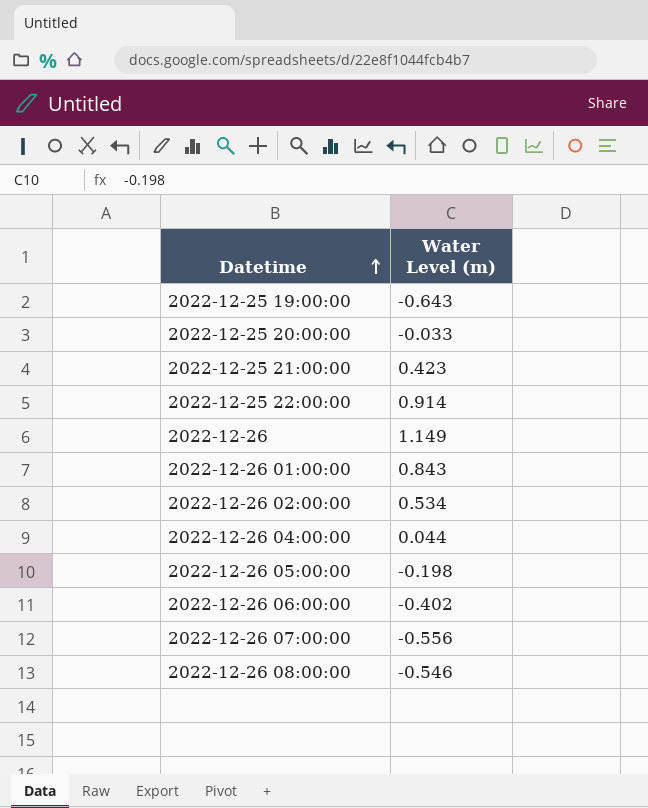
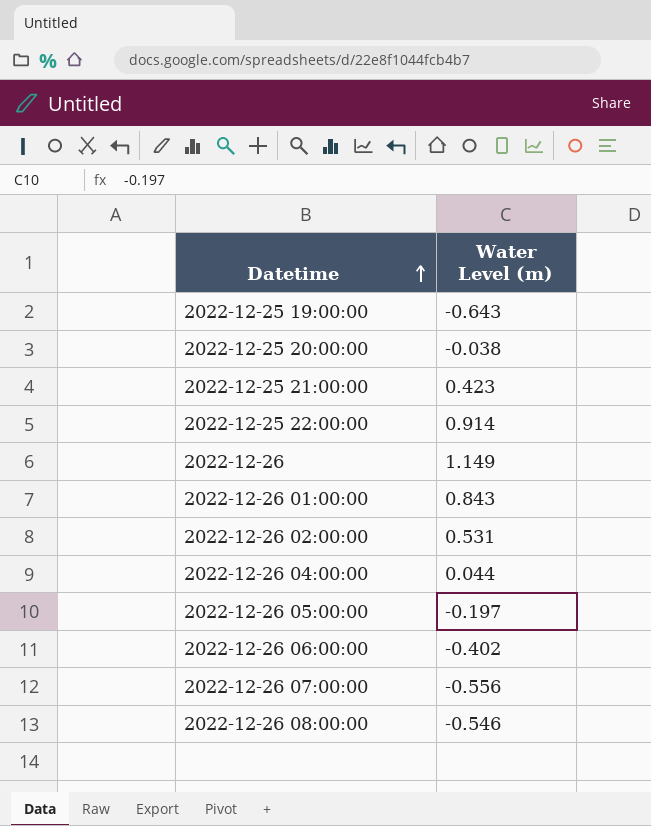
2022-12-25 20:00:00 | Water Level (m): -0.033 -> -0.038
2022-12-26 02:00:00 | Water Level (m): 0.534 -> 0.531
2022-12-26 05:00:00 | Water Level (m): -0.198 -> -0.197

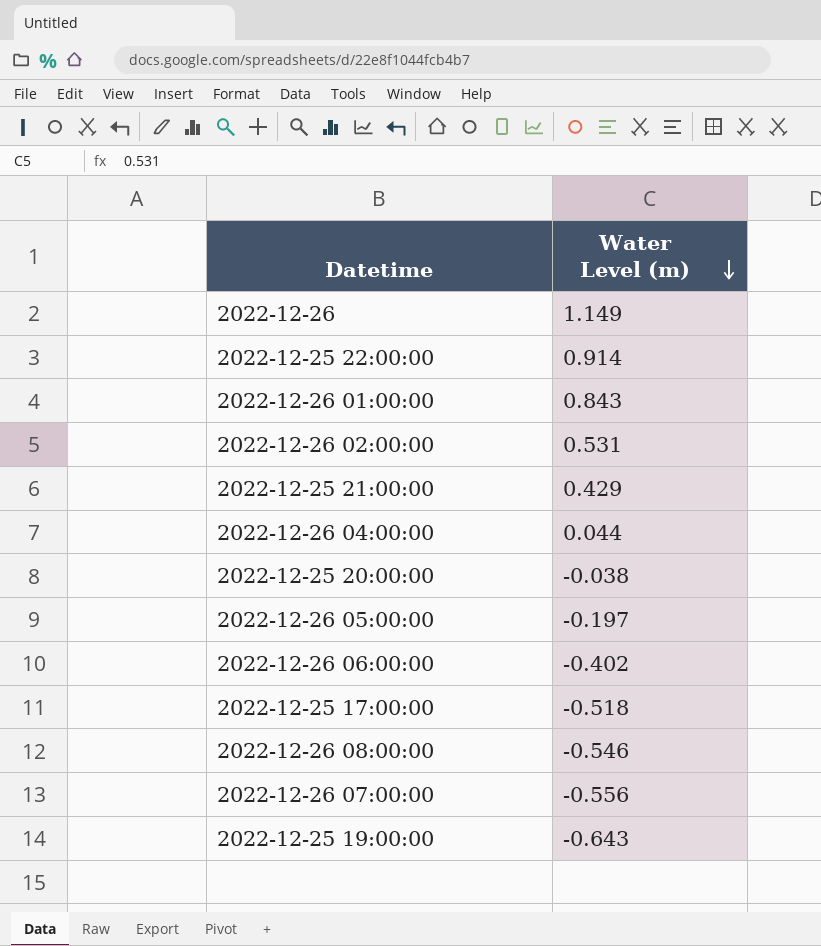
row order: Datetime ascending -> Water Level (m) descending
2022-12-25 21:00:00 | Water Level (m): 0.423 -> 0.429
row 2022-12-25 17:00:00: none -> -0.518

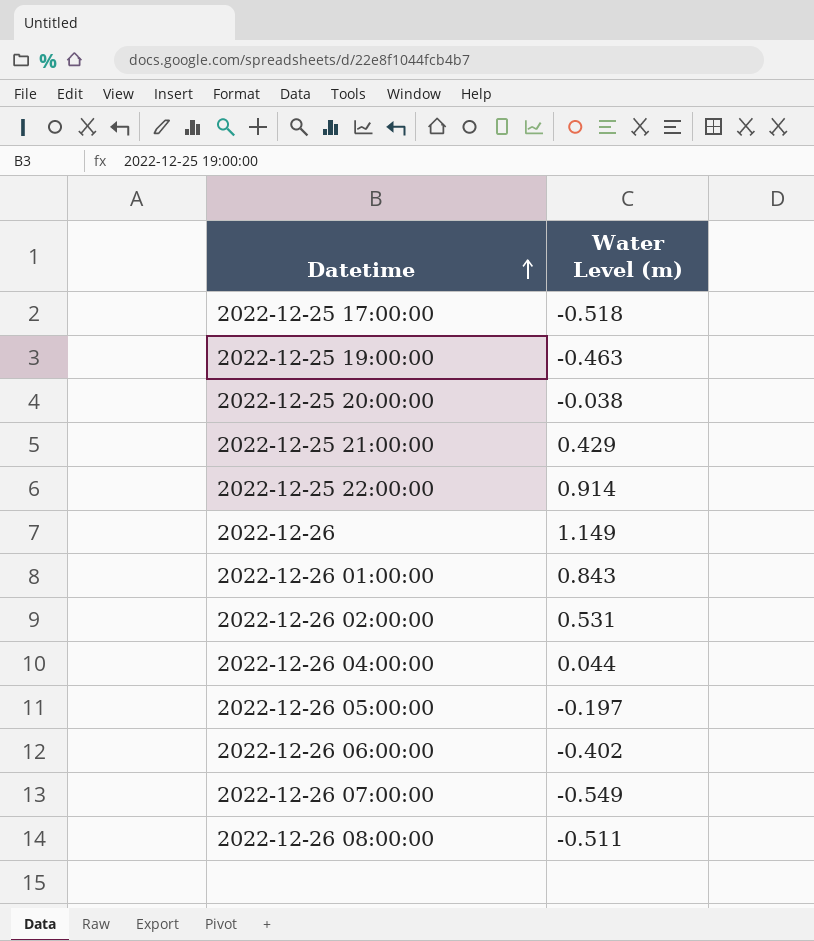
row order: Water Level (m) descending -> Datetime ascending
2022-12-25 19:00:00 | Water Level (m): -0.643 -> -0.463
2022-12-26 07:00:00 | Water Level (m): -0.556 -> -0.549
2022-12-26 08:00:00 | Water Level (m): -0.546 -> -0.511

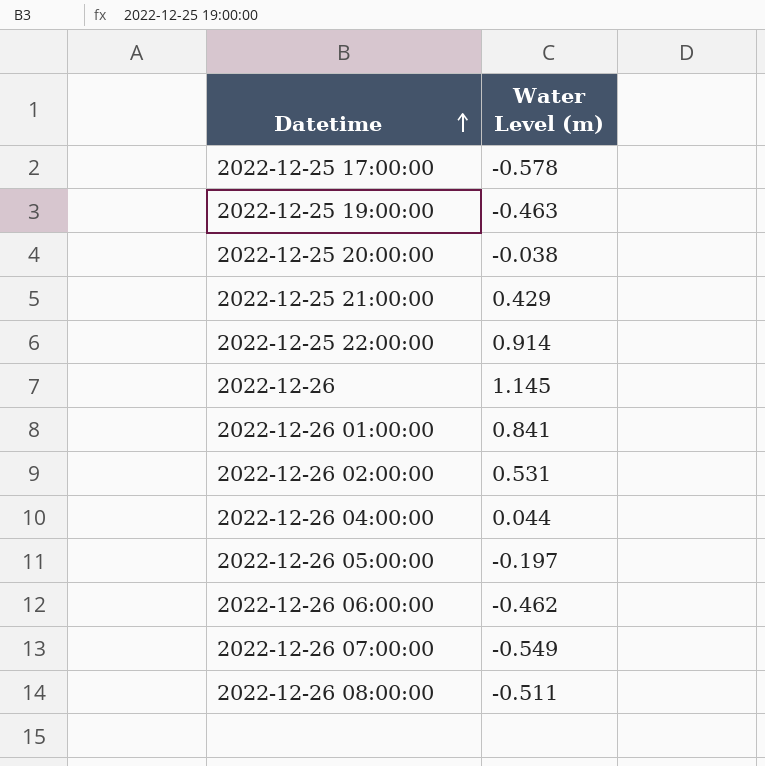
2022-12-25 17:00:00 | Water Level (m): -0.518 -> -0.578
2022-12-26 | Water Level (m): 1.149 -> 1.145
2022-12-26 01:00:00 | Water Level (m): 0.843 -> 0.841
2022-12-26 06:00:00 | Water Level (m): -0.402 -> -0.462

